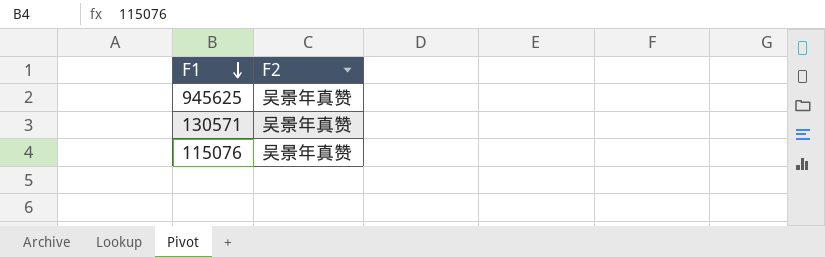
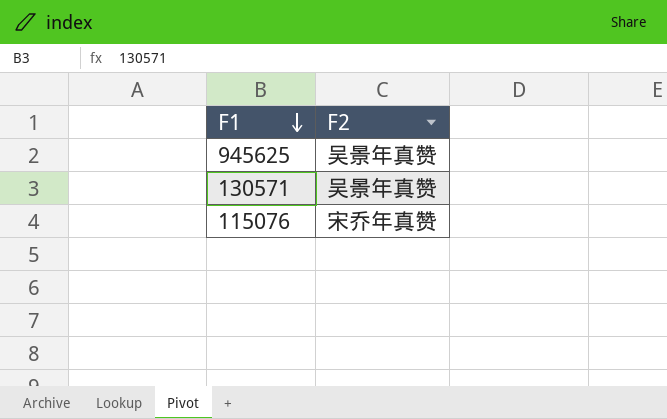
115076 | F2: 吴景年真赞 -> 宋乔年真赞

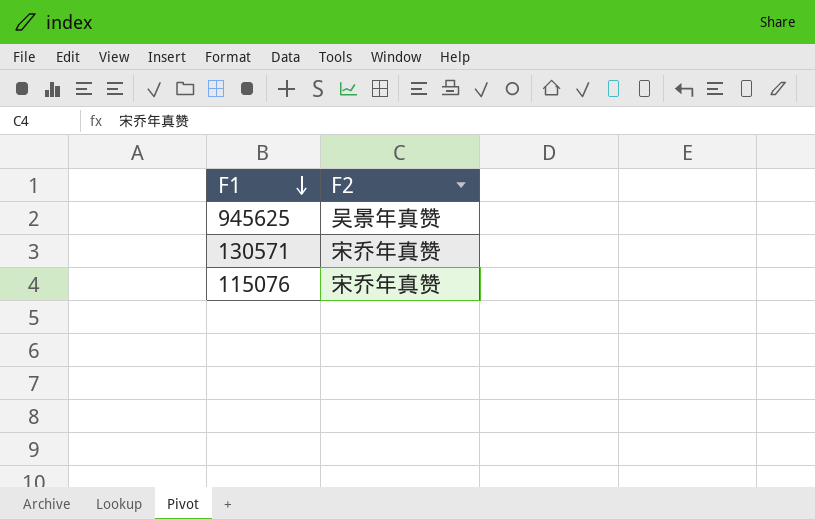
130571 | F2: 吴景年真赞 -> 宋乔年真赞

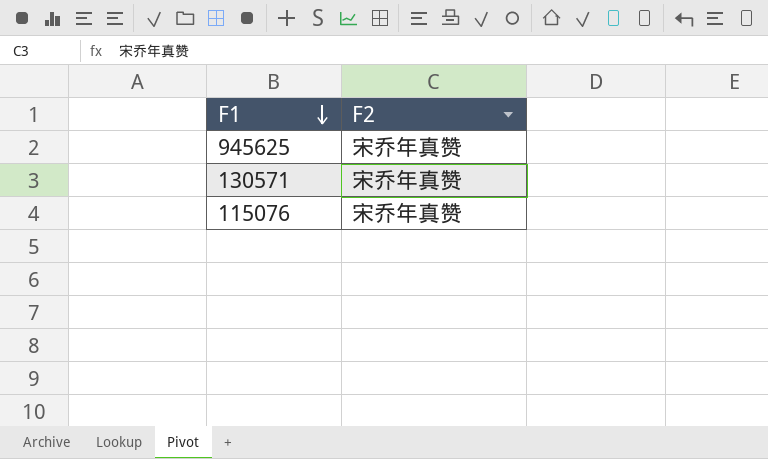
945625 | F2: 吴景年真赞 -> 宋乔年真赞

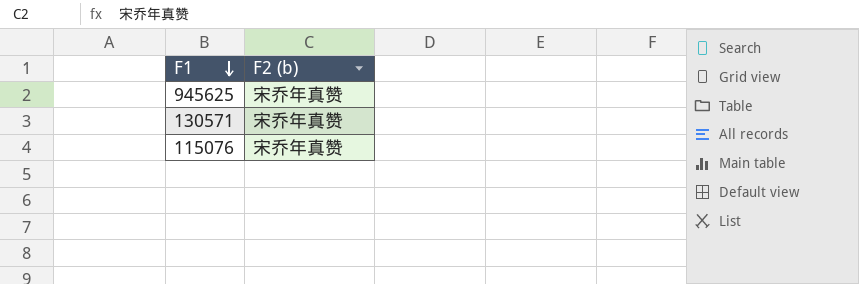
column name: F2 -> F2 (b)

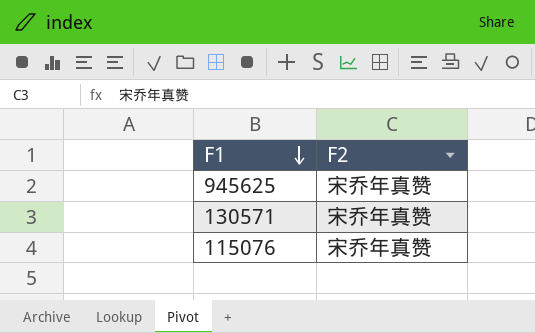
column name: F2 (b) -> F2

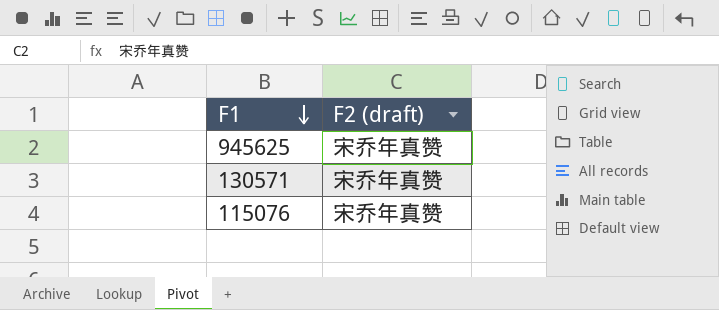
column name: F2 -> F2 (draft)

